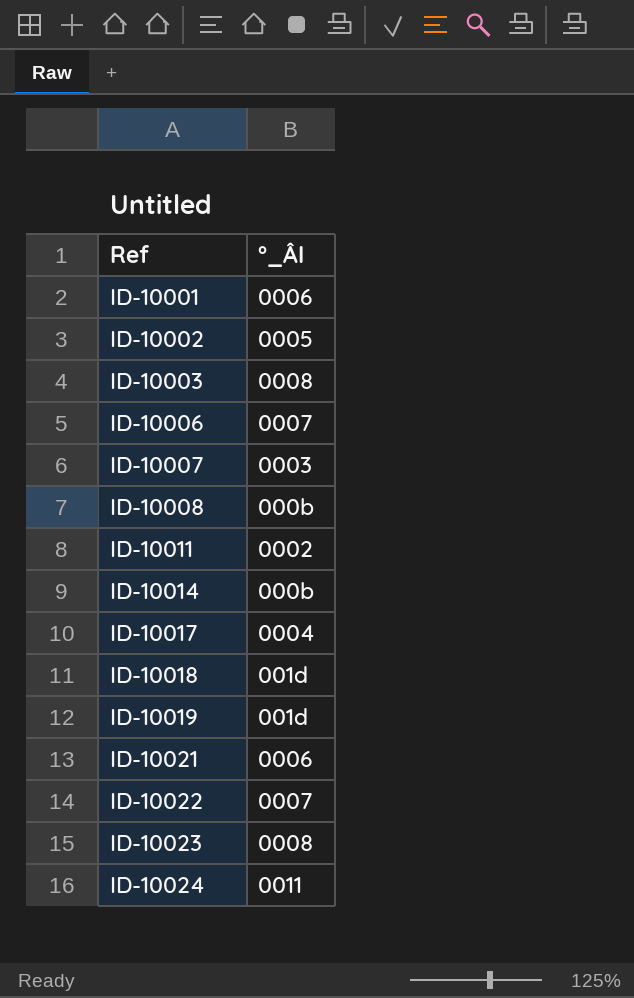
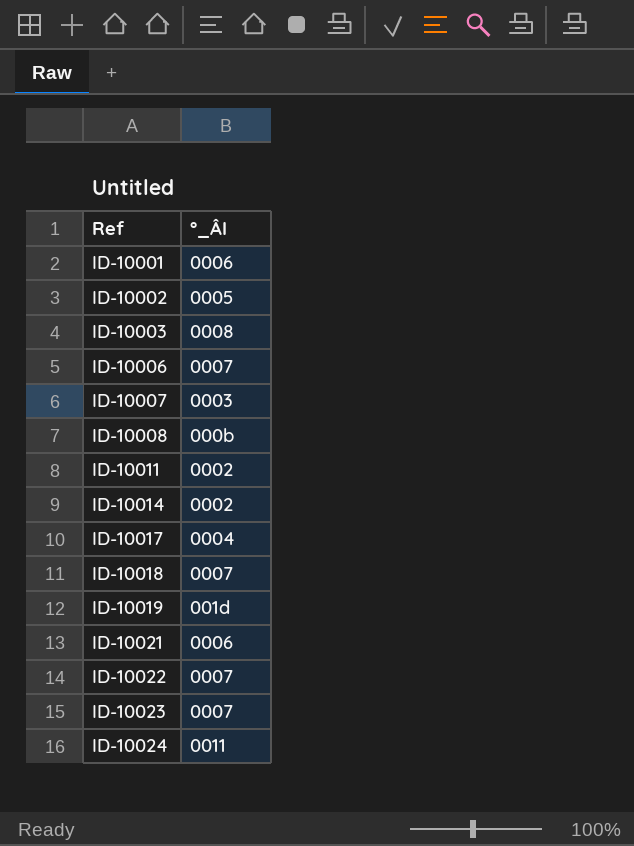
ID-10014 | °_ÂI: 000b -> 0002
ID-10018 | °_ÂI: 001d -> 0007
ID-10023 | °_ÂI: 0008 -> 0007

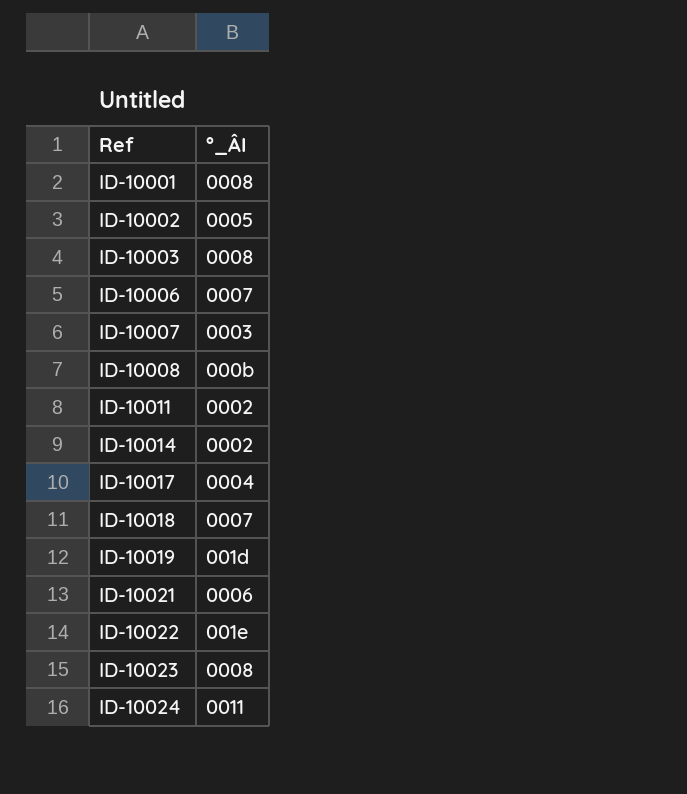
ID-10001 | °_ÂI: 0006 -> 0008
ID-10022 | °_ÂI: 0007 -> 001e
ID-10023 | °_ÂI: 0007 -> 0008

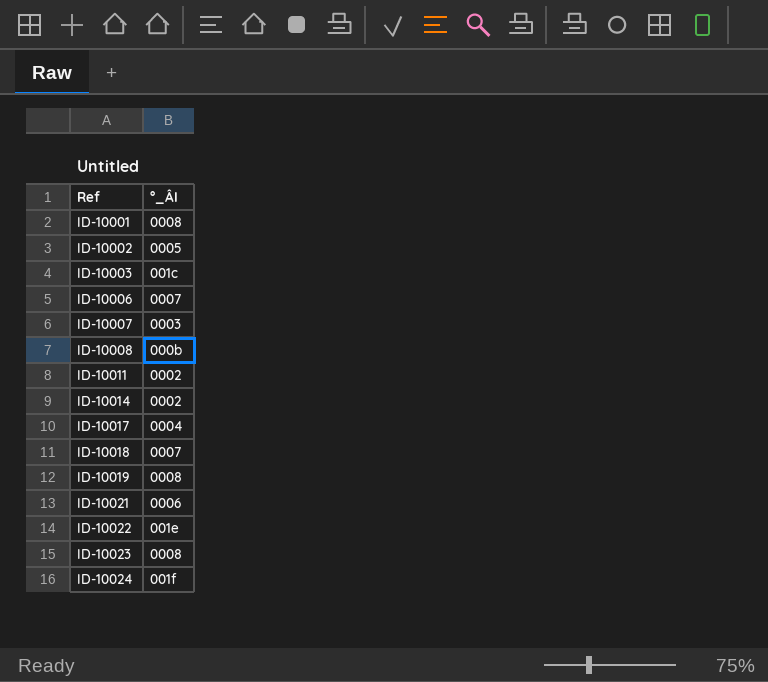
ID-10003 | °_ÂI: 0008 -> 001c
ID-10019 | °_ÂI: 001d -> 0008
ID-10024 | °_ÂI: 0011 -> 001f

